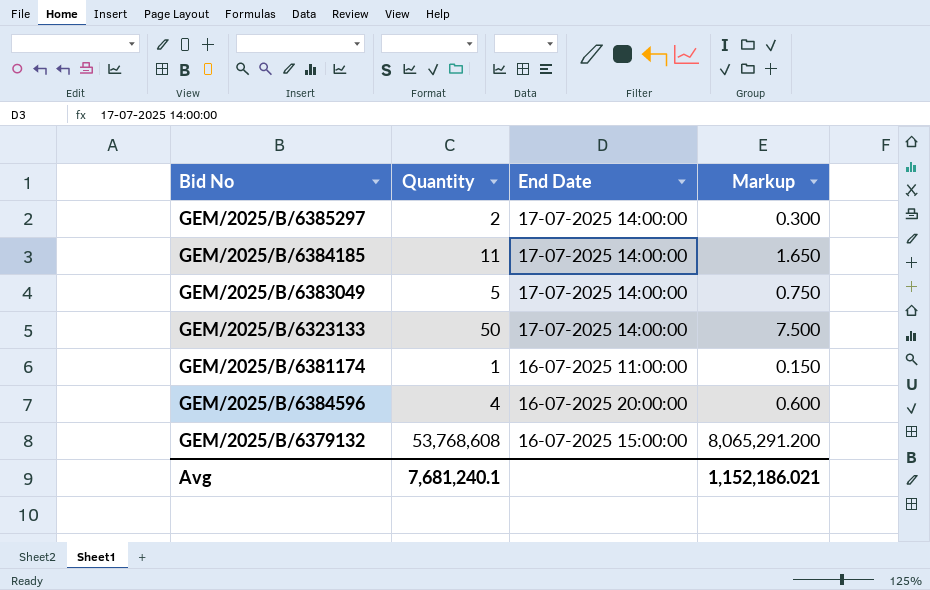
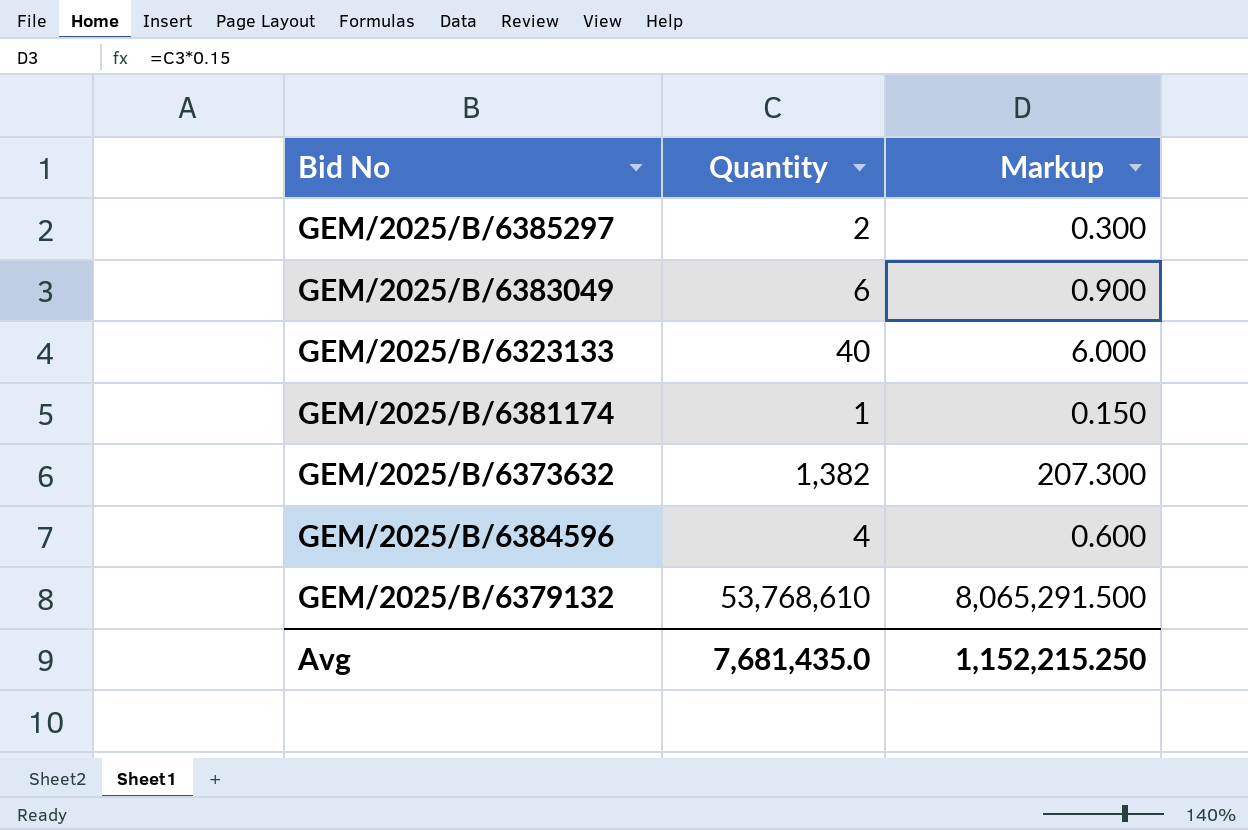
column End Date | position: 3 -> none
row GEM/2025/B/6384185: 11 | 17-07-2025 14:00:00 | 1.650 -> none
GEM/2025/B/6383049 | Quantity: 5 -> 6
GEM/2025/B/6383049 | Markup: 0.750 -> 0.900
GEM/2025/B/6323133 | Quantity: 50 -> 40
GEM/2025/B/6323133 | Markup: 7.500 -> 6.000
row GEM/2025/B/6373632: none -> 1,382 | 207.300
GEM/2025/B/6379132 | Quantity: 53,768,608 -> 53,768,610
GEM/2025/B/6379132 | Markup: 8,065,291.200 -> 8,065,291.500
Avg | Quantity: 7,681,240.1 -> 7,681,435.0
Avg | Markup: 1,152,186.021 -> 1,152,215.250

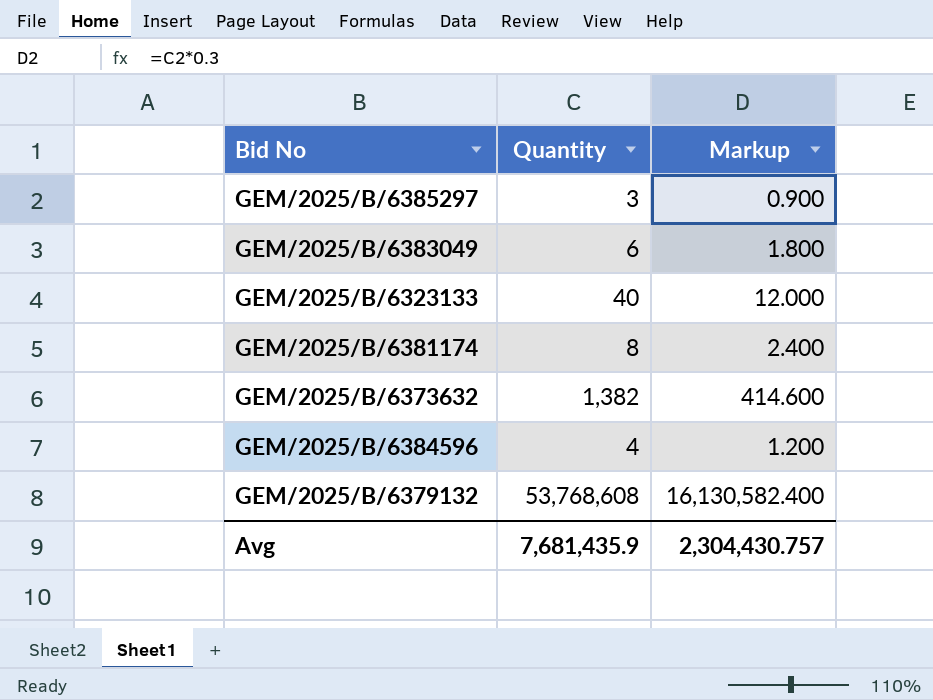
column Markup | formula: [Quantity] * 0.15 -> [Quantity] * 0.3
GEM/2025/B/6385297 | Quantity: 2 -> 3
GEM/2025/B/6381174 | Quantity: 1 -> 8
GEM/2025/B/6379132 | Quantity: 53,768,610 -> 53,768,608
Avg | Quantity: 7,681,435.0 -> 7,681,435.9
Avg | Markup: 1,152,215.250 -> 2,304,430.757

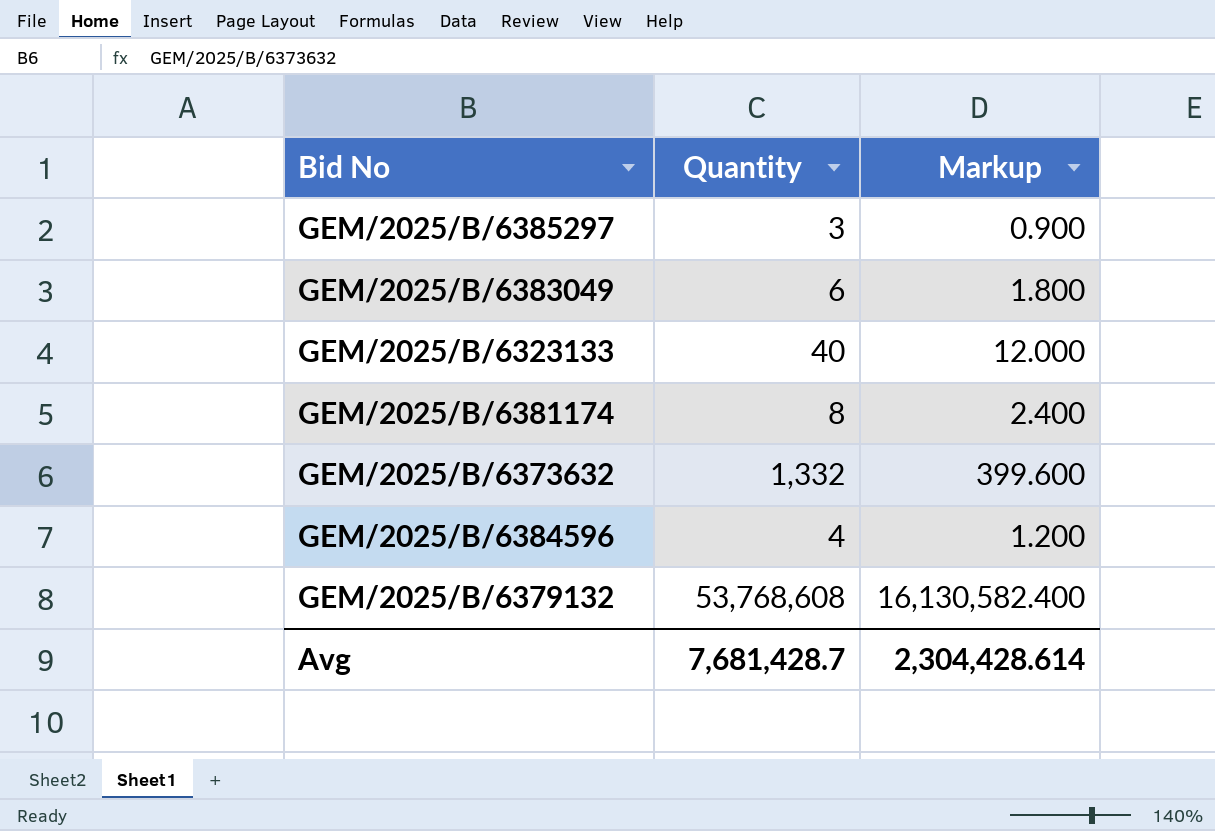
GEM/2025/B/6373632 | Quantity: 1,382 -> 1,332
GEM/2025/B/6373632 | Markup: 414.600 -> 399.600
Avg | Quantity: 7,681,435.9 -> 7,681,428.7
Avg | Markup: 2,304,430.757 -> 2,304,428.614

